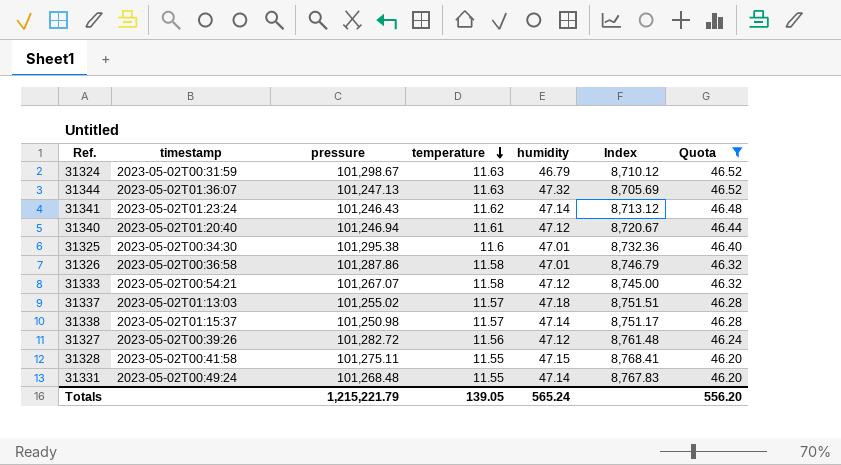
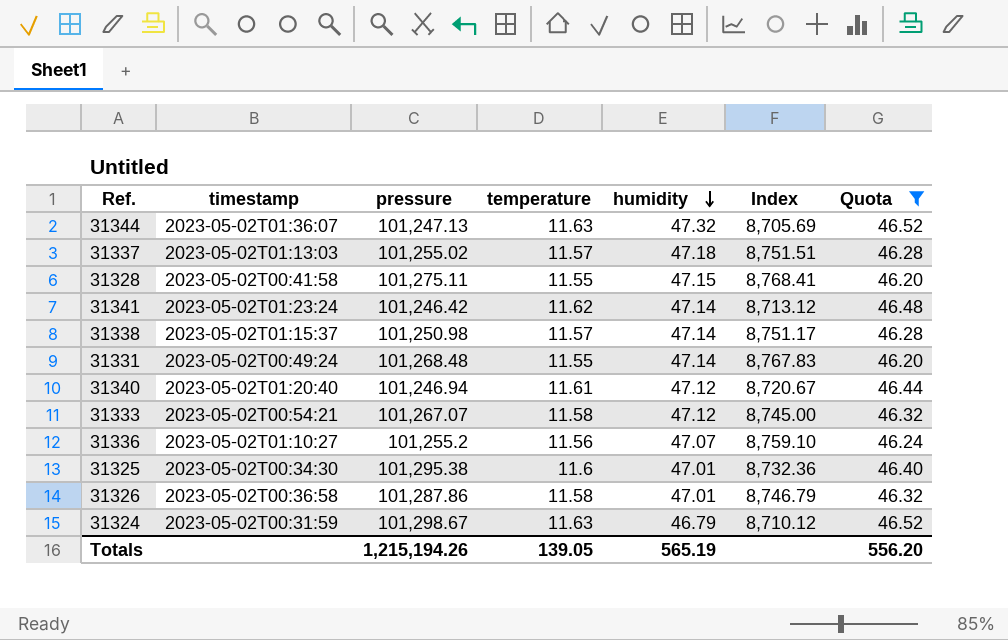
row order: temperature descending -> humidity descending
row 31327: 2023-05-02T00:39:26 | 101,282.72 | 11.56 | 47.12 | 8,761.48 | 46.24 -> none
31341 | pressure: 101,246.43 -> 101,246.42
row 31336: none -> 2023-05-02T01:10:27 | 101,255.2 | 11.56 | 47.07 | 8,759.10 | 46.24
Totals | pressure: 1,215,221.79 -> 1,215,194.26
Totals | humidity: 565.24 -> 565.19

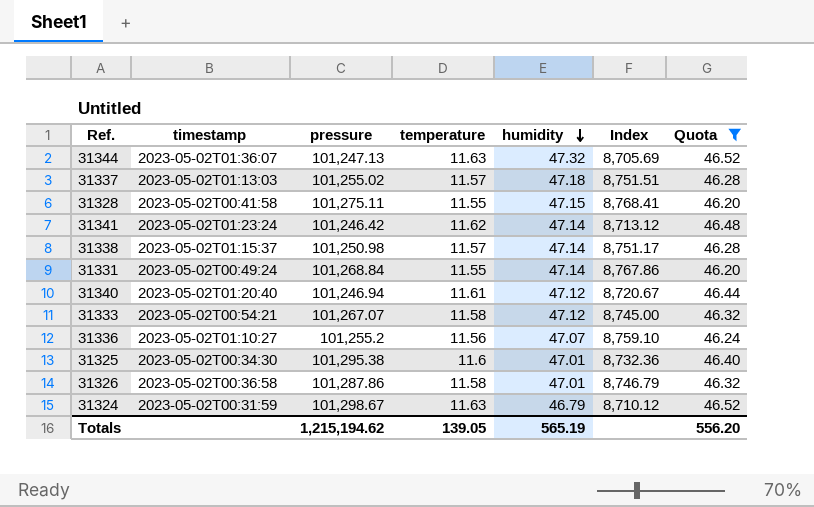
31331 | pressure: 101,268.48 -> 101,268.84
31331 | Index: 8,767.83 -> 8,767.86
Totals | pressure: 1,215,194.26 -> 1,215,194.62

